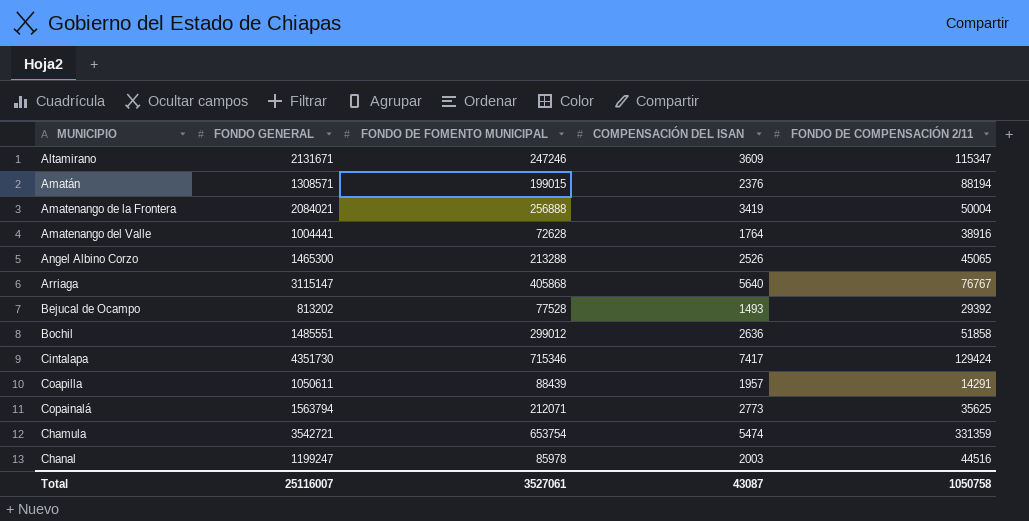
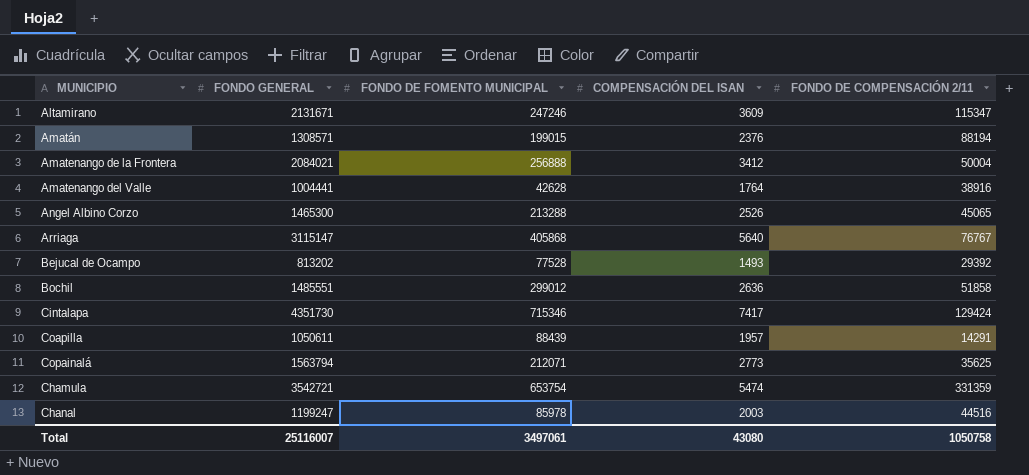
Amatenango de la Frontera | COMPENSACIÓN DEL ISAN: 3419 -> 3412
Amatenango del Valle | FONDO DE FOMENTO MUNICIPAL: 72628 -> 42628
Total | FONDO DE FOMENTO MUNICIPAL: 3527061 -> 3497061
Total | COMPENSACIÓN DEL ISAN: 43087 -> 43080

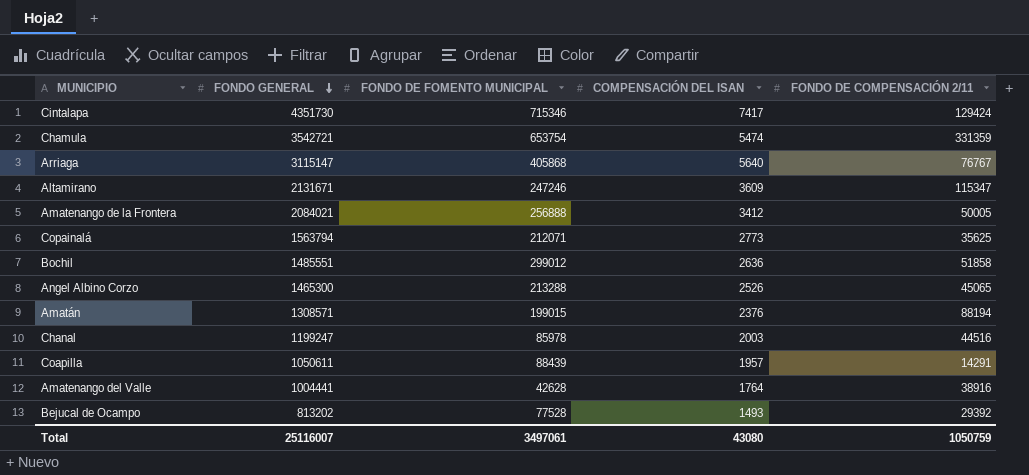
row order: none -> FONDO GENERAL descending
Amatenango de la Frontera | FONDO DE COMPENSACIÓN 2/11: 50004 -> 50005
Total | FONDO DE COMPENSACIÓN 2/11: 1050758 -> 1050759

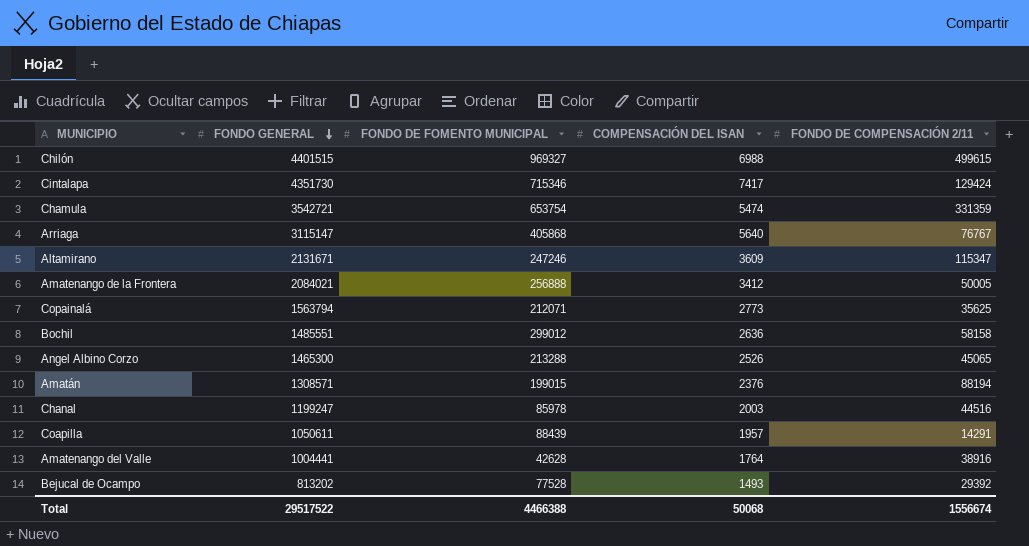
row Chilón: none -> 4401515 | 969327 | 6988 | 499615
Bochil | FONDO DE COMPENSACIÓN 2/11: 51858 -> 58158
Total | FONDO GENERAL: 25116007 -> 29517522
Total | FONDO DE FOMENTO MUNICIPAL: 3497061 -> 4466388
Total | COMPENSACIÓN DEL ISAN: 43080 -> 50068
Total | FONDO DE COMPENSACIÓN 2/11: 1050759 -> 1556674

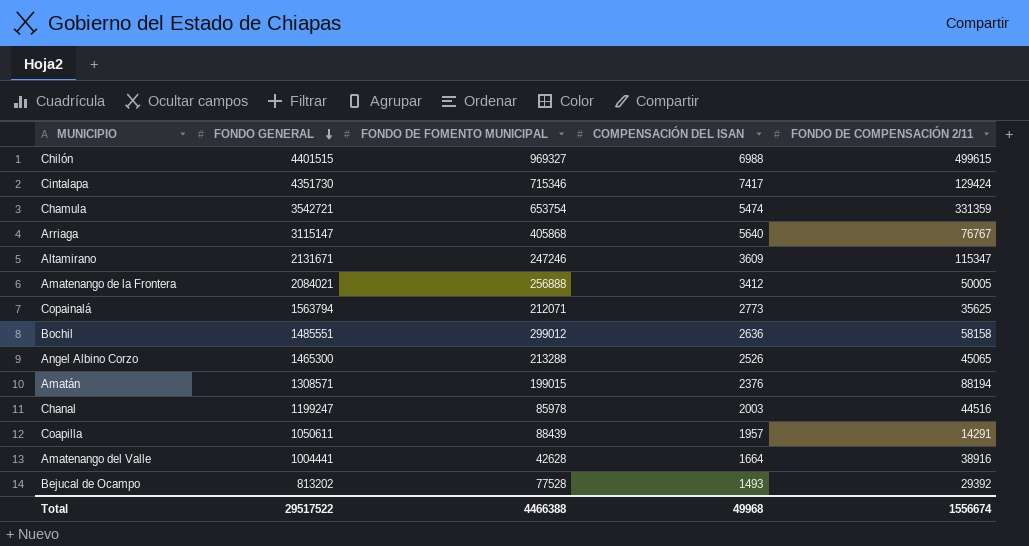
Amatenango del Valle | COMPENSACIÓN DEL ISAN: 1764 -> 1664
Total | COMPENSACIÓN DEL ISAN: 50068 -> 49968

